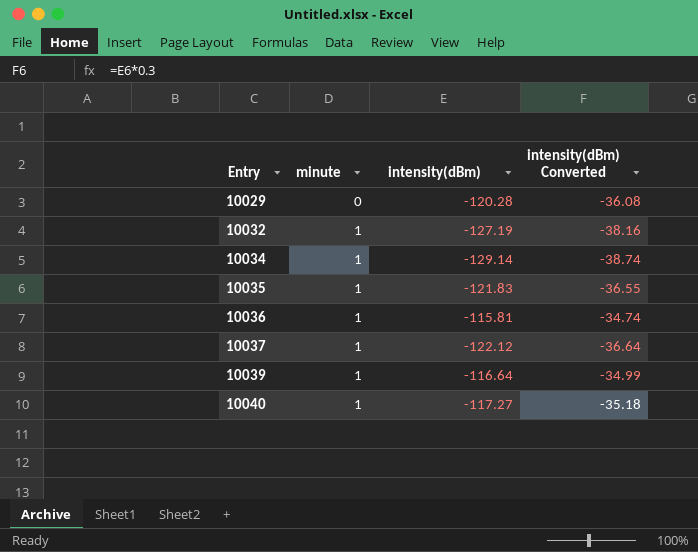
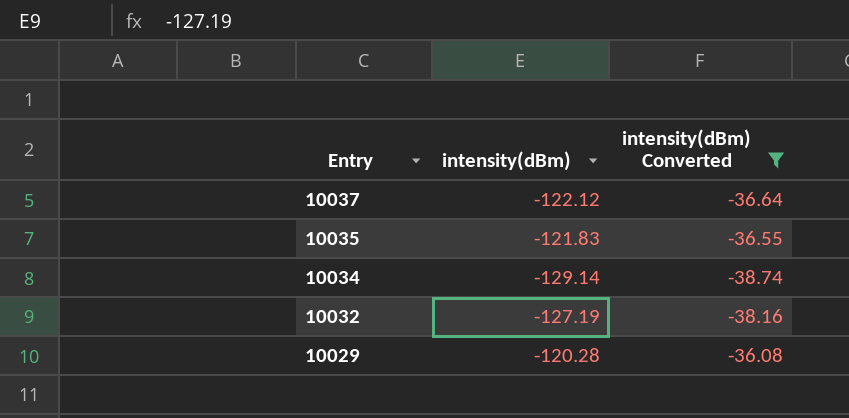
filter: none -> intensity(dBm) Converted <= -36.08
row order: Entry ascending -> Entry descending
column minute | position: 2 -> none

